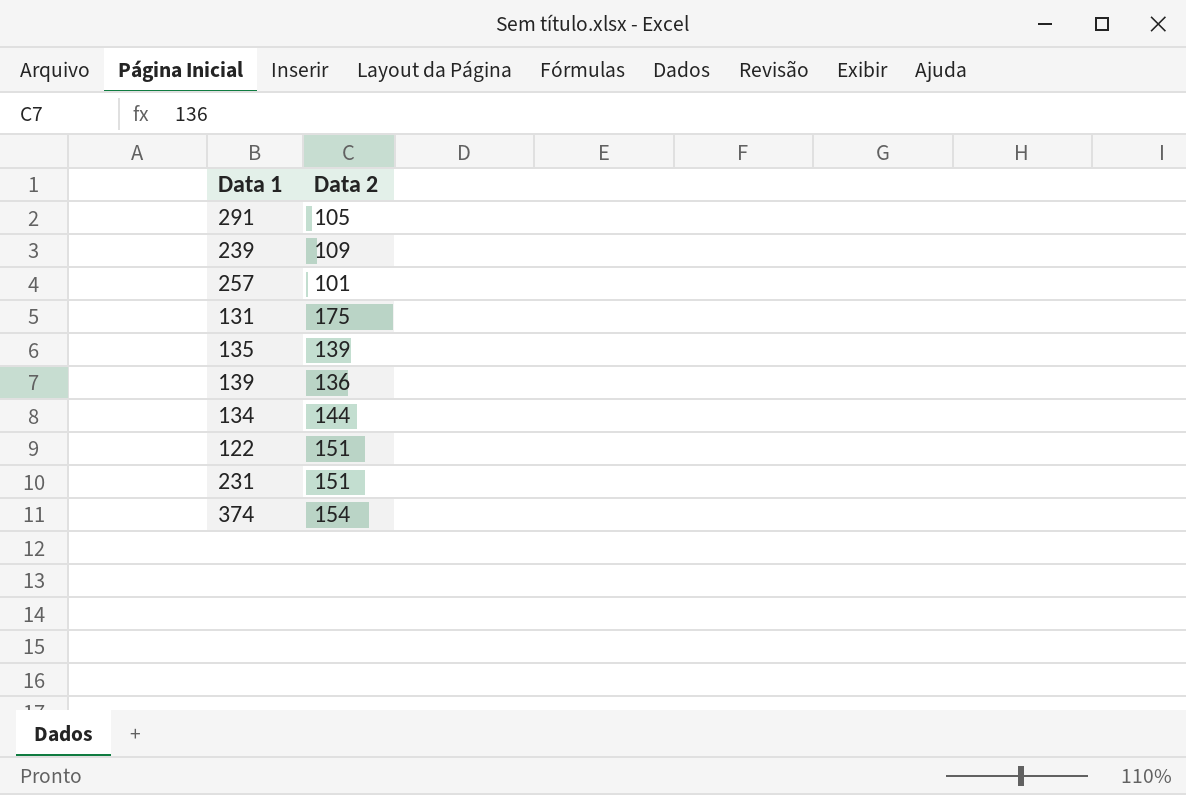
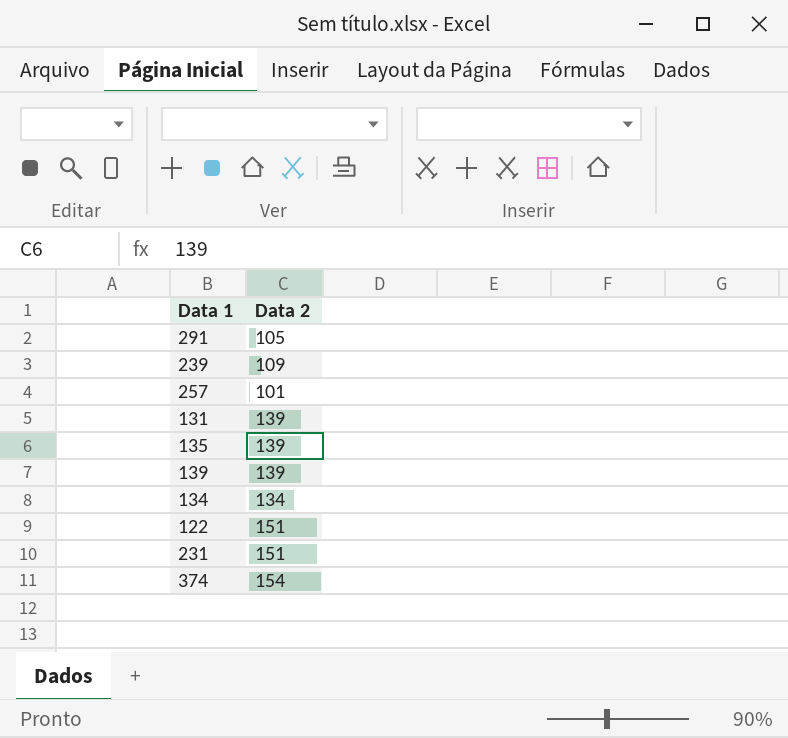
131 | Data 2: 175 -> 139
139 | Data 2: 136 -> 139
134 | Data 2: 144 -> 134

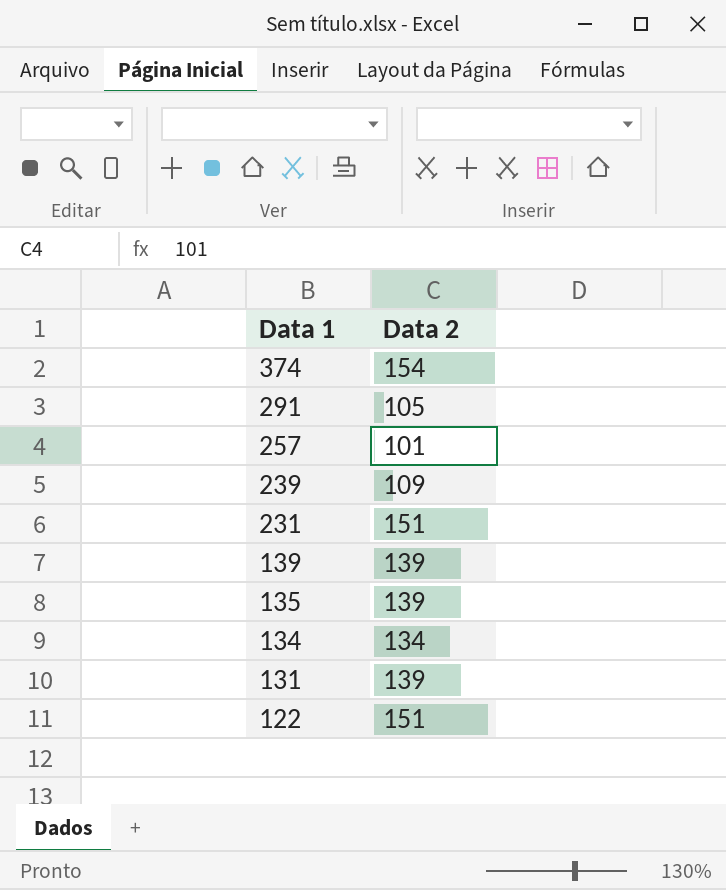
row order: none -> Data 1 descending

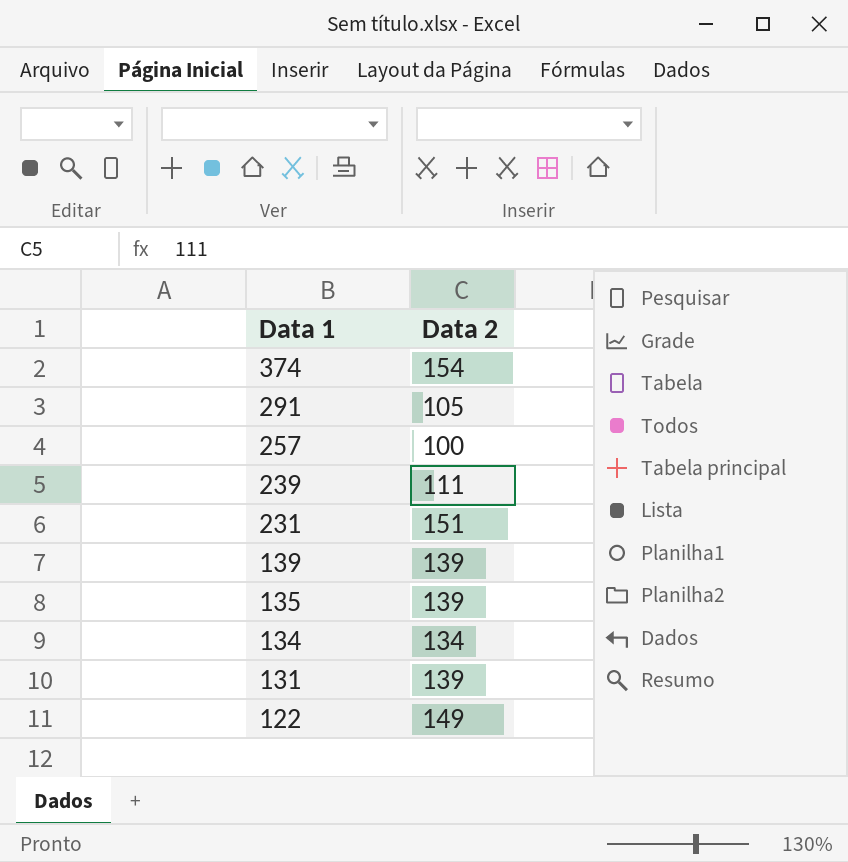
257 | Data 2: 101 -> 100
239 | Data 2: 109 -> 111
122 | Data 2: 151 -> 149

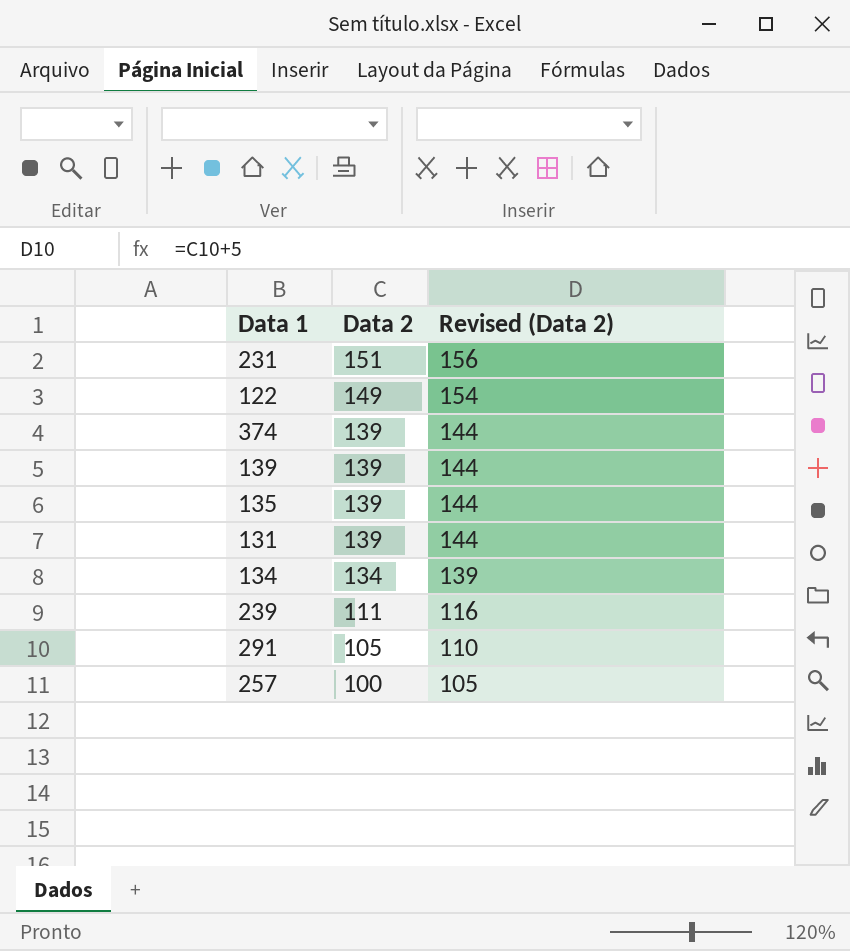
row order: Data 1 descending -> Data 2 descending
column Revised (Data 2) | formula: none -> [Data 2] + 5
374 | Data 2: 154 -> 139

